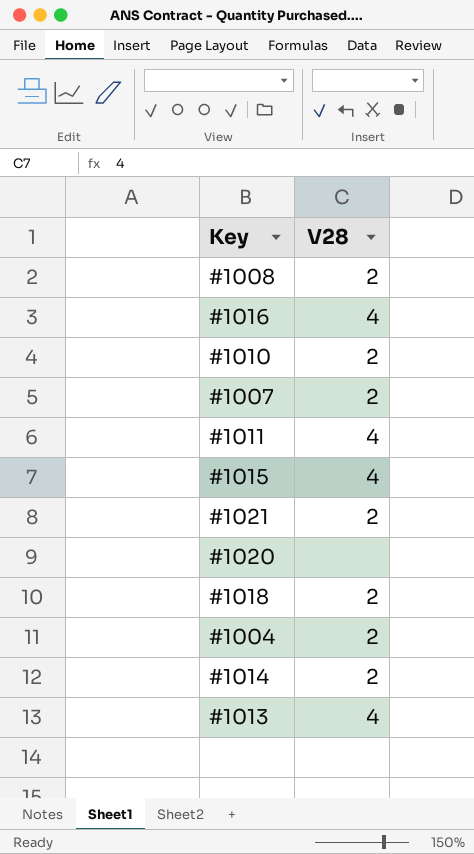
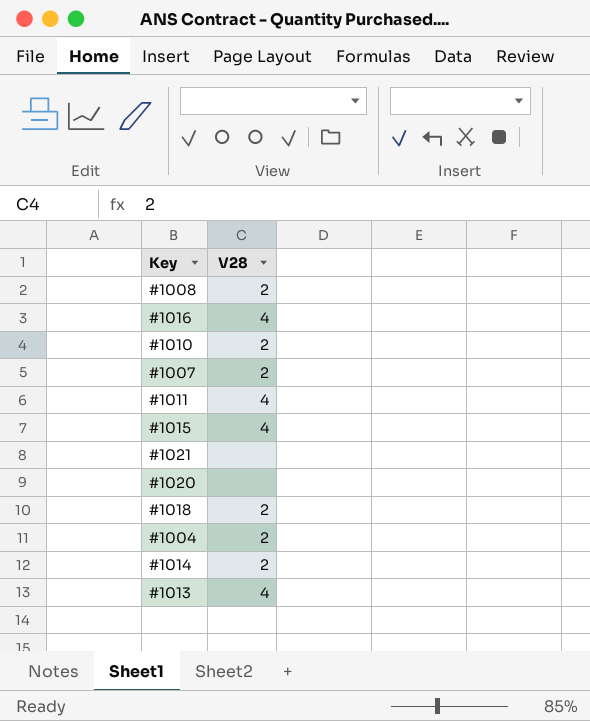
#1021 | V28: 2 -> none

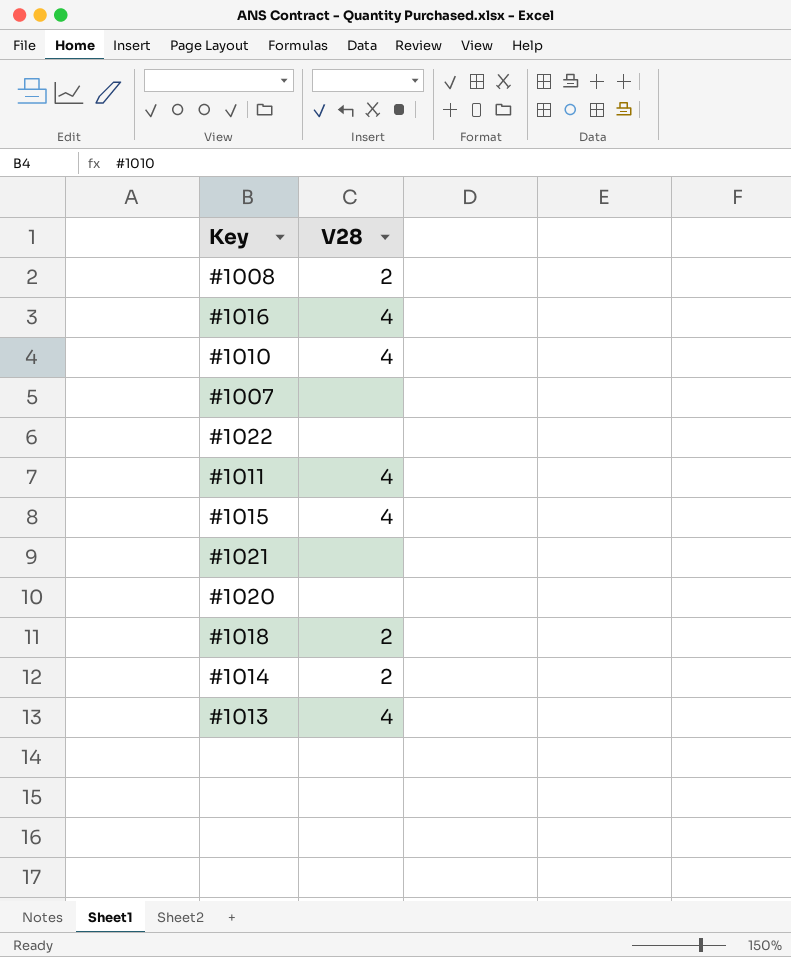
row #1004: 2 -> none
#1010 | V28: 2 -> 4
#1007 | V28: 2 -> none
row #1022: none -> none

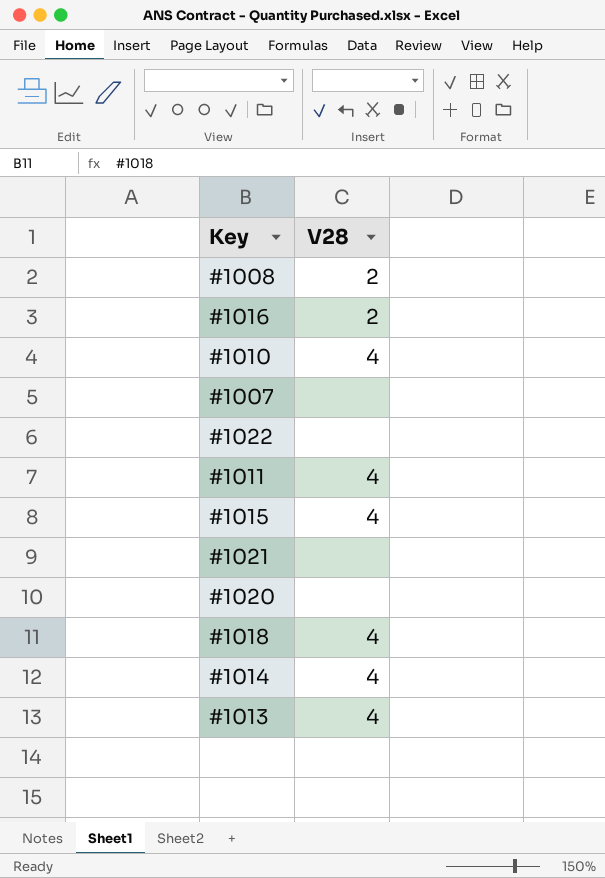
#1016 | V28: 4 -> 2
#1018 | V28: 2 -> 4
#1014 | V28: 2 -> 4

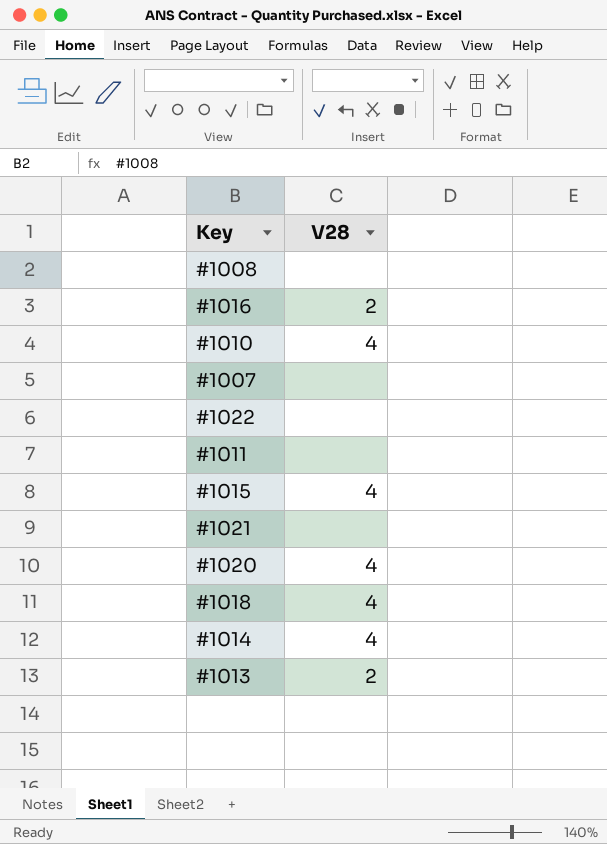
#1008 | V28: 2 -> none
#1011 | V28: 4 -> none
#1020 | V28: none -> 4
#1013 | V28: 4 -> 2

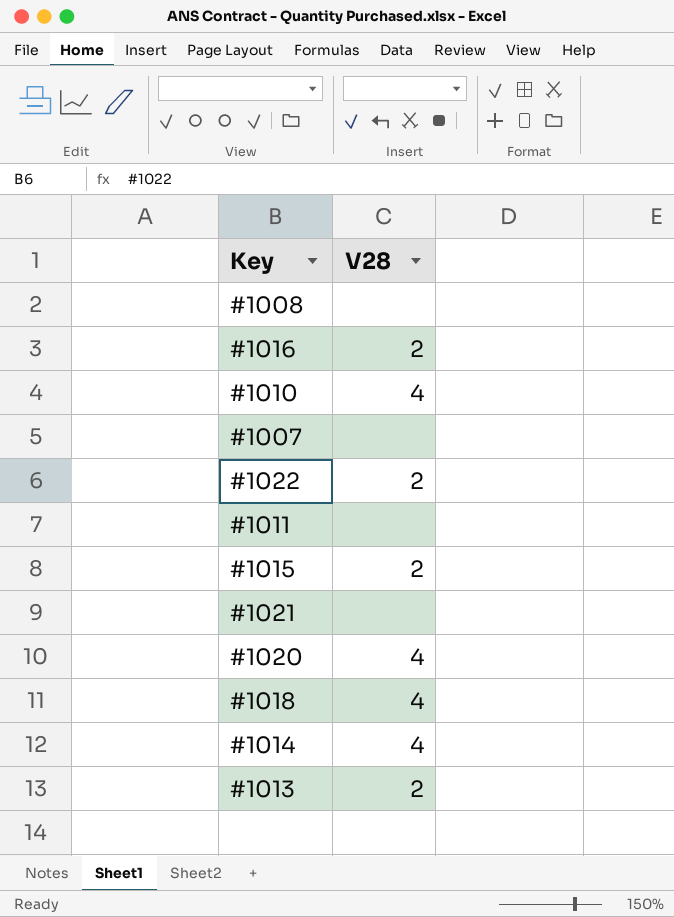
#1022 | V28: none -> 2
#1015 | V28: 4 -> 2

